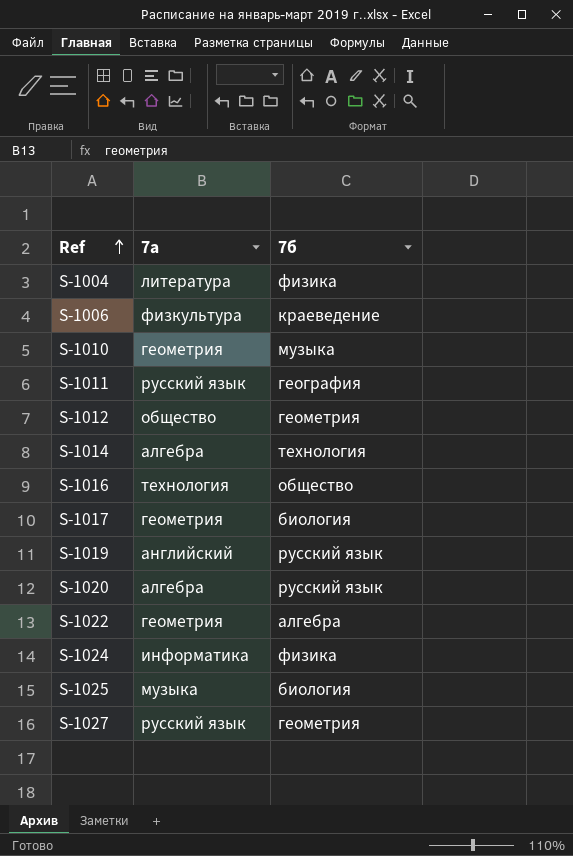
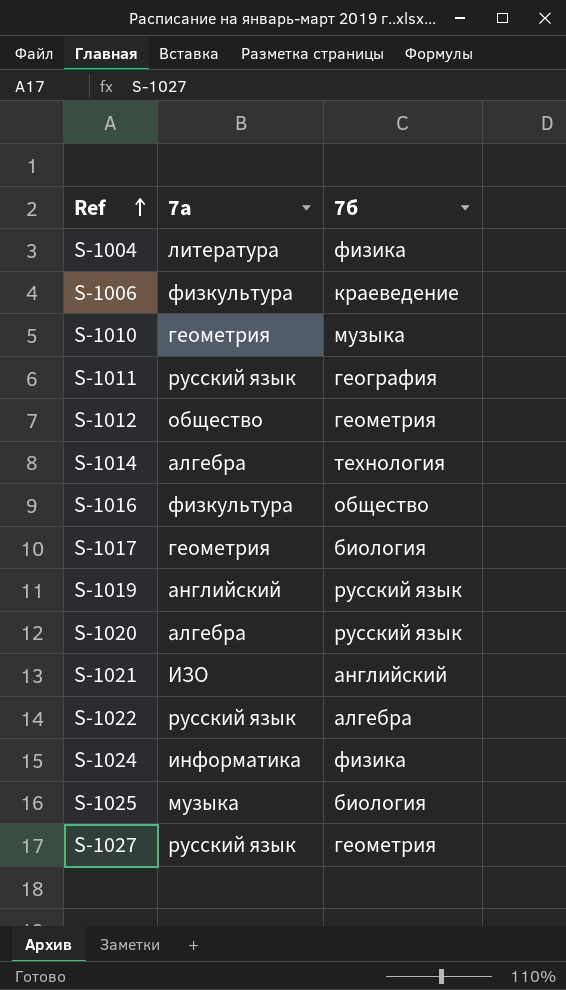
S-1016 | 7а: технология -> физкультура
row S-1021: none -> ИЗО | английский
S-1022 | 7а: геометрия -> русский язык

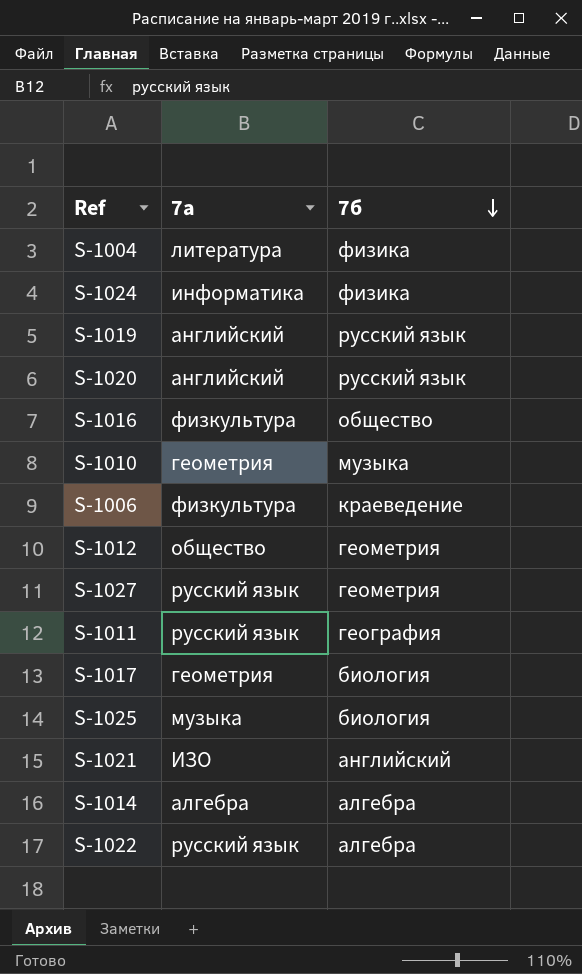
row order: Ref ascending -> 7б descending
S-1020 | 7а: алгебра -> английский
S-1014 | 7б: технология -> алгебра

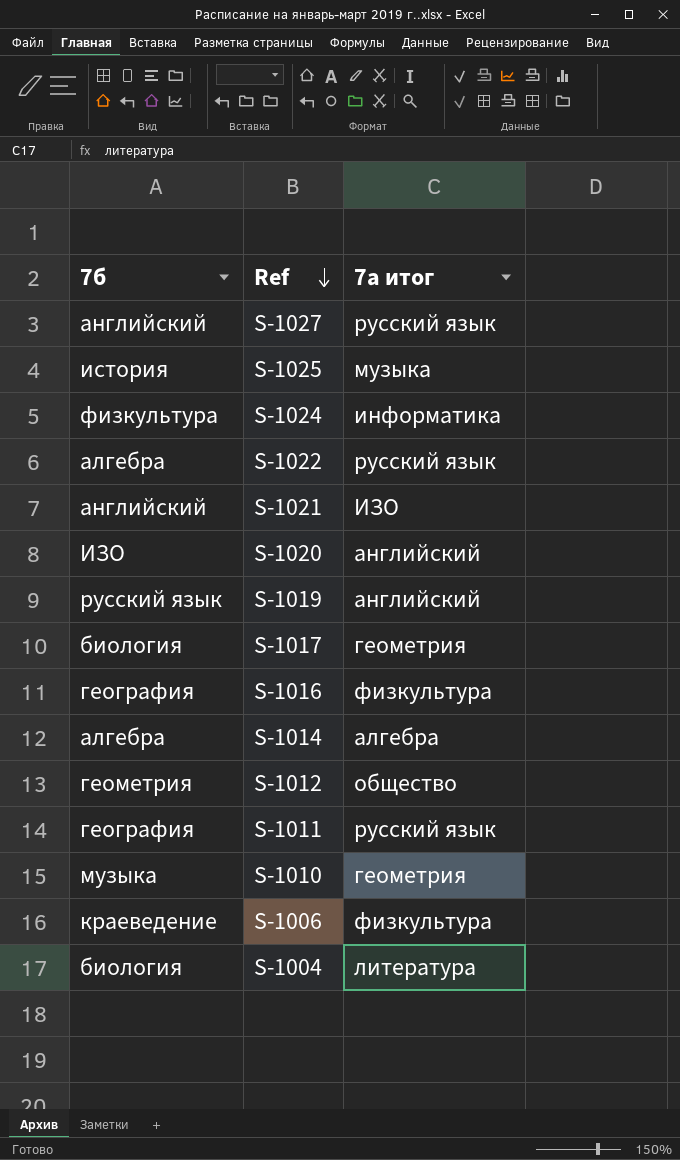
row order: 7б descending -> Ref descending
column 7б | position: 3 -> 1
column name: 7а -> 7а итог
S-1027 | 7б: геометрия -> английский
S-1025 | 7б: биология -> история
S-1024 | 7б: физика -> физкультура
S-1020 | 7б: русский язык -> ИЗО
S-1016 | 7б: общество -> география
S-1004 | 7б: физика -> биология

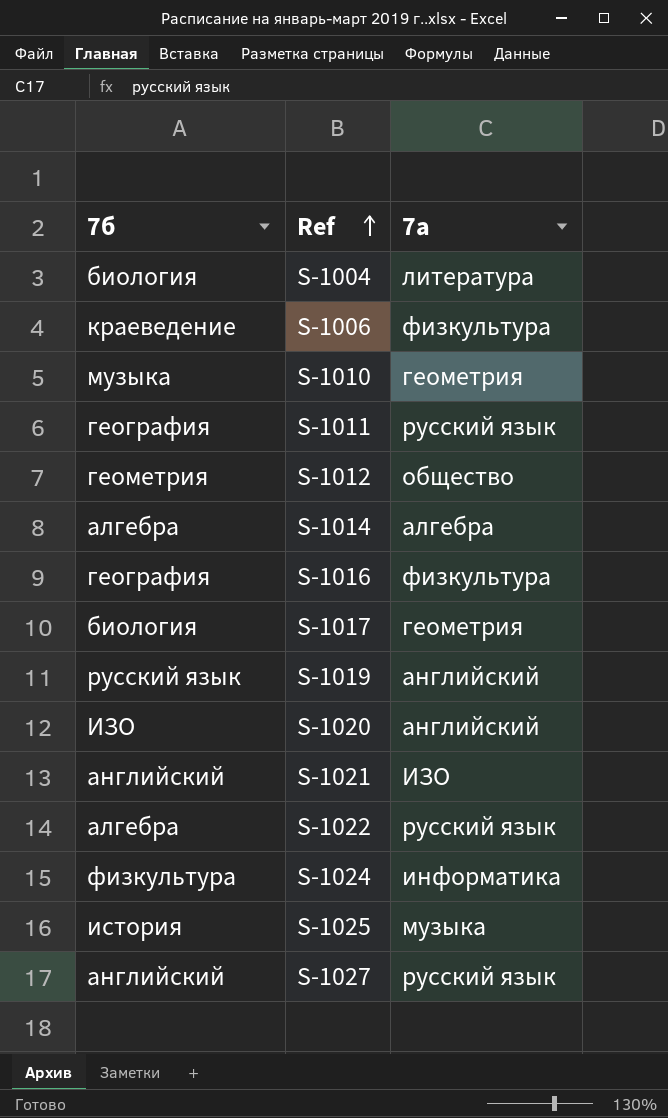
row order: Ref descending -> Ref ascending
column name: 7а итог -> 7а

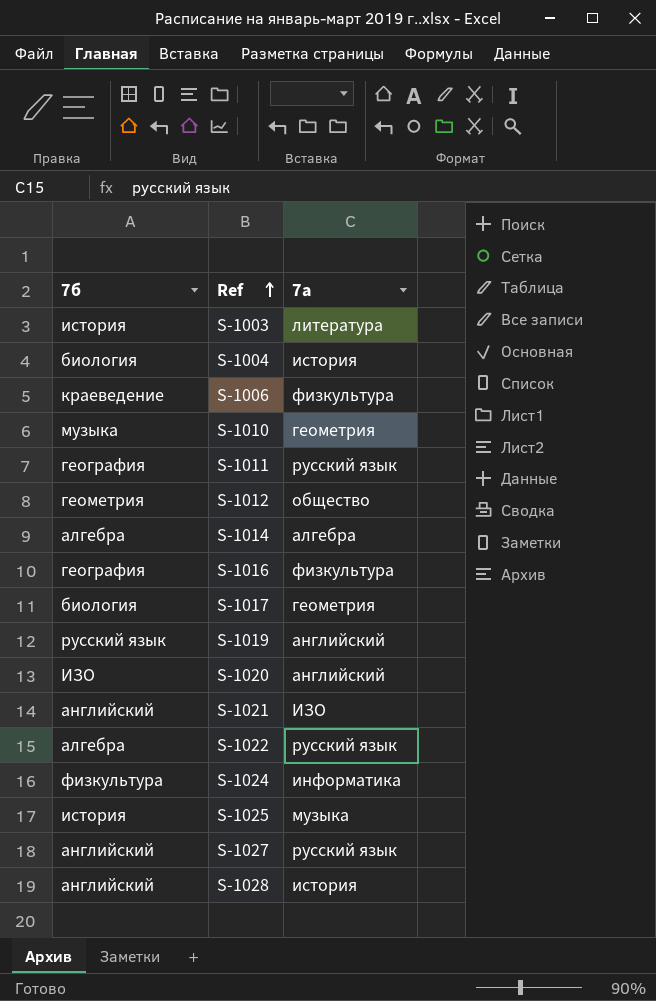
row S-1003: none -> история | литература
S-1004 | 7а: литература -> история
row S-1028: none -> английский | история

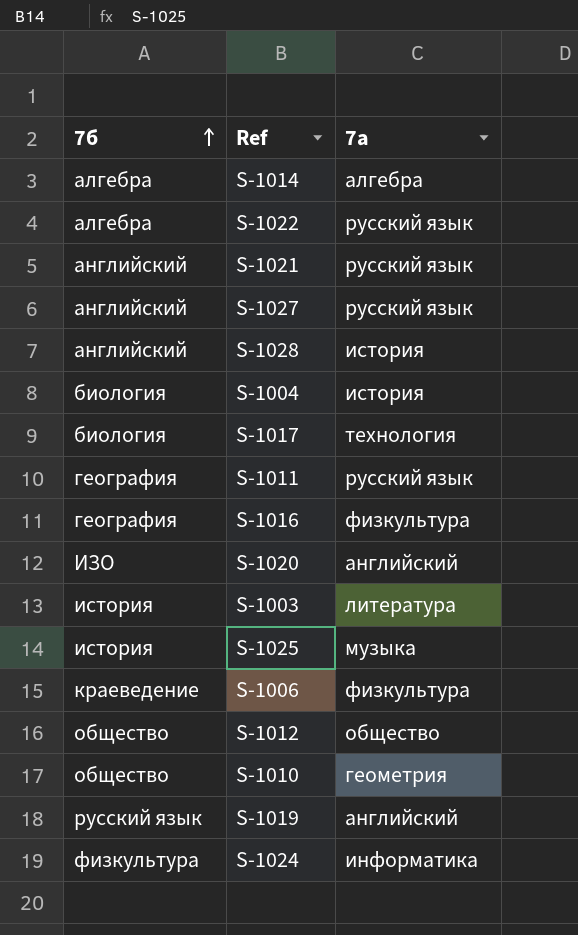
row order: Ref ascending -> 7б ascending
S-1021 | 7а: ИЗО -> русский язык
S-1017 | 7а: геометрия -> технология
S-1012 | 7б: геометрия -> общество
S-1010 | 7б: музыка -> общество

